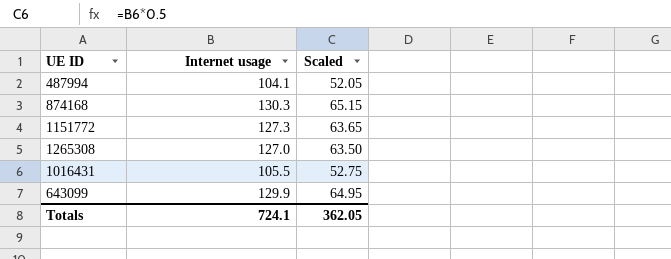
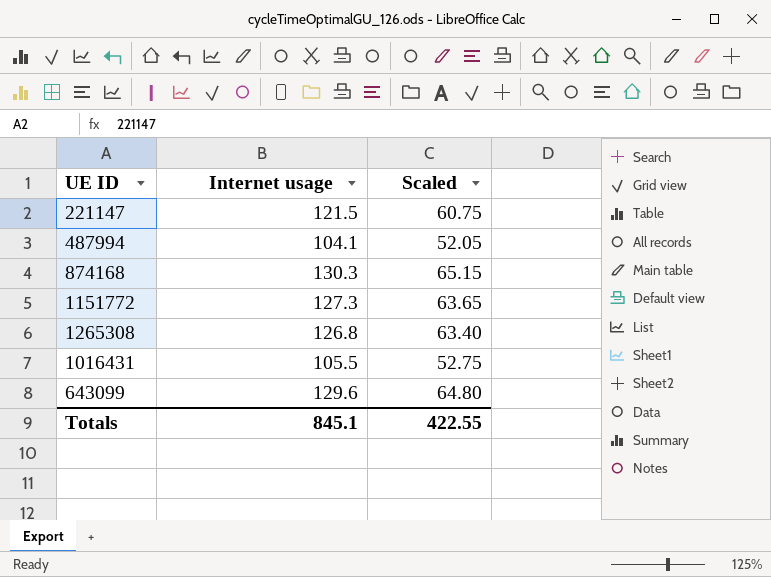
row 221147: none -> 121.5 | 60.75
1265308 | Internet usage: 127.0 -> 126.8
1265308 | Scaled: 63.50 -> 63.40
643099 | Internet usage: 129.9 -> 129.6
643099 | Scaled: 64.95 -> 64.80
Totals | Internet usage: 724.1 -> 845.1
Totals | Scaled: 362.05 -> 422.55

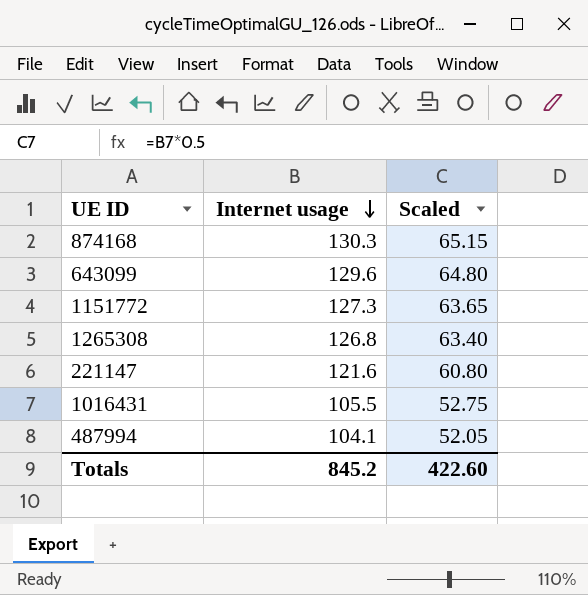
row order: none -> Internet usage descending
221147 | Internet usage: 121.5 -> 121.6
221147 | Scaled: 60.75 -> 60.80
Totals | Internet usage: 845.1 -> 845.2
Totals | Scaled: 422.55 -> 422.60

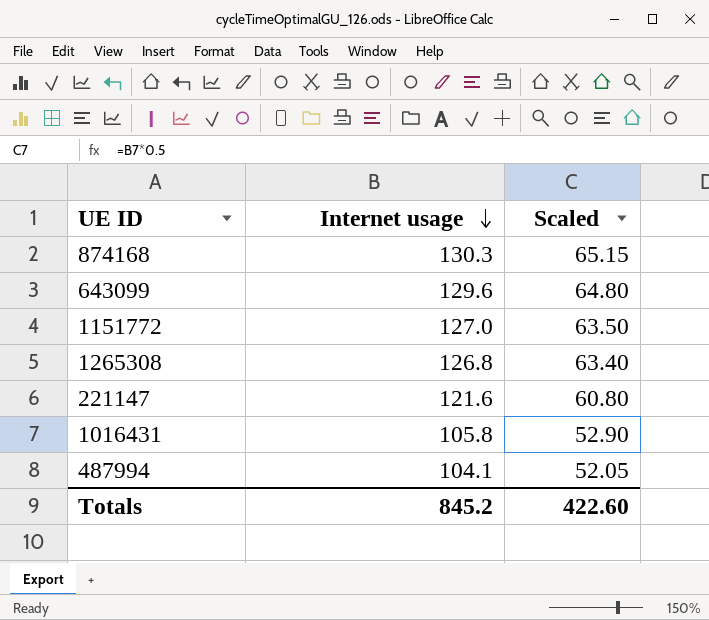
1151772 | Internet usage: 127.3 -> 127.0
1151772 | Scaled: 63.65 -> 63.50
1016431 | Internet usage: 105.5 -> 105.8
1016431 | Scaled: 52.75 -> 52.90

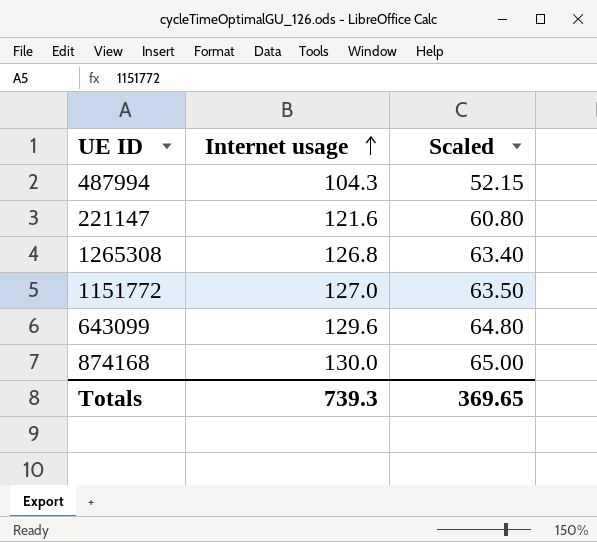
row order: Internet usage descending -> Internet usage ascending
row 1016431: 105.8 | 52.90 -> none
487994 | Internet usage: 104.1 -> 104.3
487994 | Scaled: 52.05 -> 52.15
874168 | Internet usage: 130.3 -> 130.0
874168 | Scaled: 65.15 -> 65.00
Totals | Internet usage: 845.2 -> 739.3
Totals | Scaled: 422.60 -> 369.65

